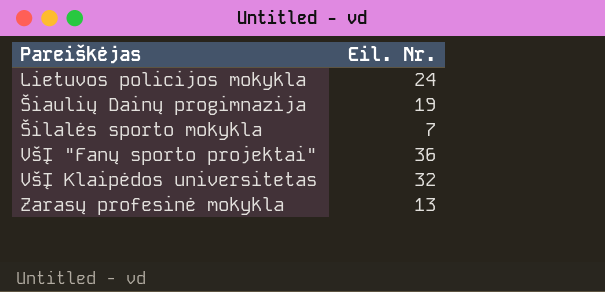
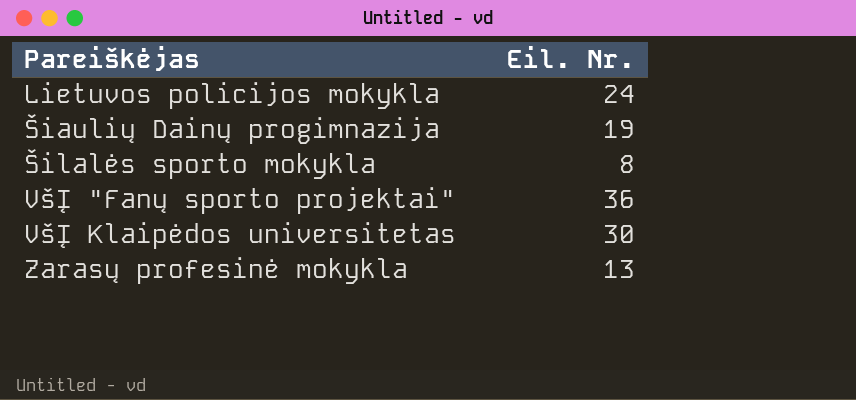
Šilalės sporto mokykla | Eil. Nr.: 7 -> 8
VšĮ Klaipėdos universitetas | Eil. Nr.: 32 -> 30

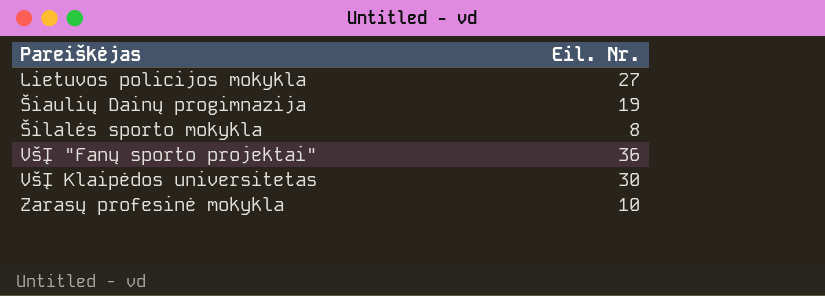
Lietuvos policijos mokykla | Eil. Nr.: 24 -> 27
Zarasų profesinė mokykla | Eil. Nr.: 13 -> 10

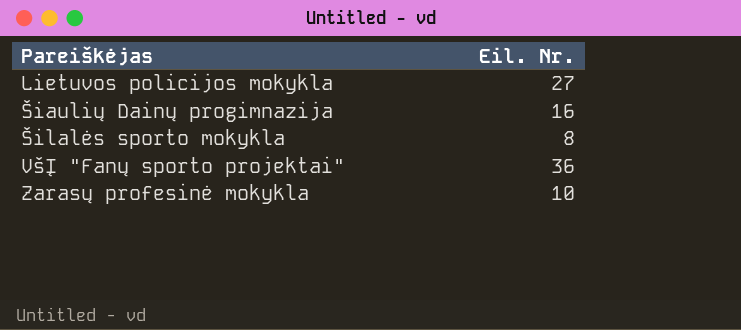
row VšĮ Klaipėdos universitetas: 30 -> none
Šiaulių Dainų progimnazija | Eil. Nr.: 19 -> 16

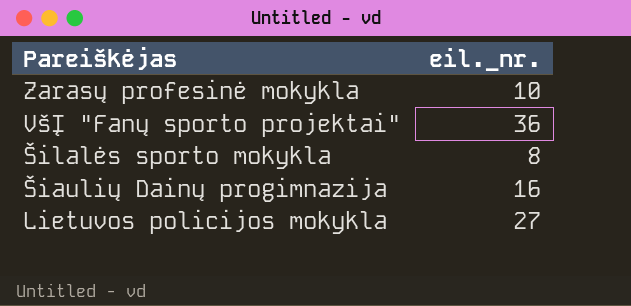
row order: Pareiškėjas ascending -> Pareiškėjas descending
column name: Eil. Nr. -> eil._nr.

